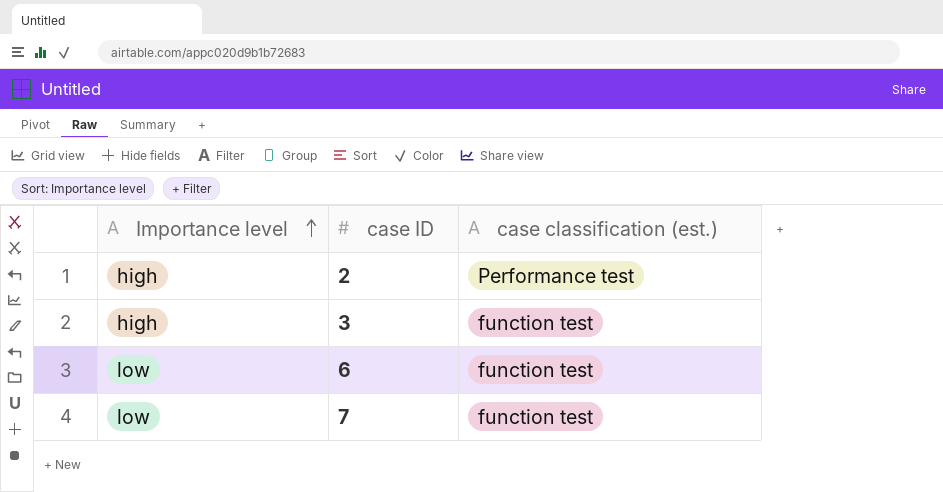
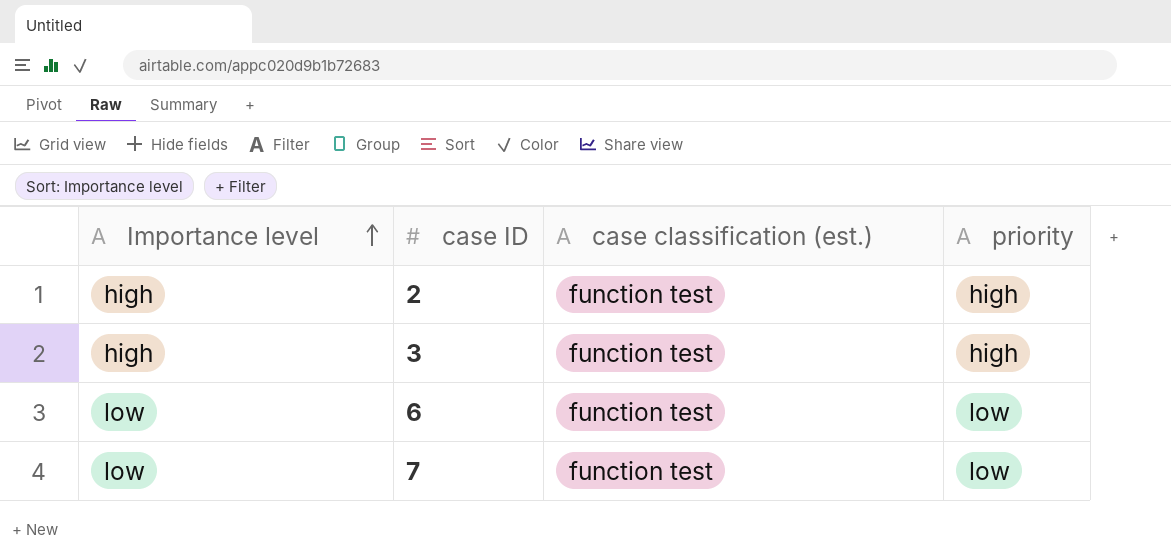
column priority | position: none -> 4
2 | case classification (est.): Performance test -> function test

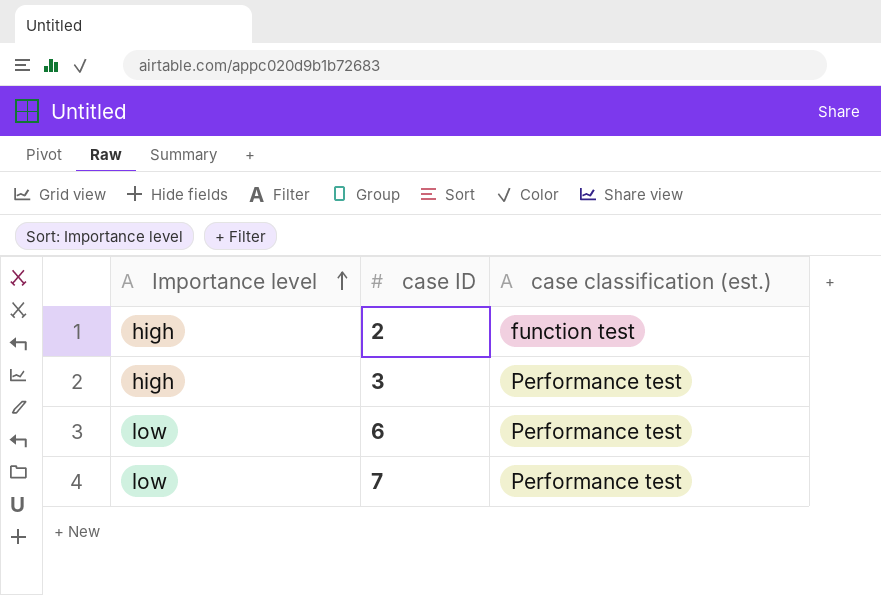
column priority | position: 4 -> none
3 | case classification (est.): function test -> Performance test
6 | case classification (est.): function test -> Performance test
7 | case classification (est.): function test -> Performance test

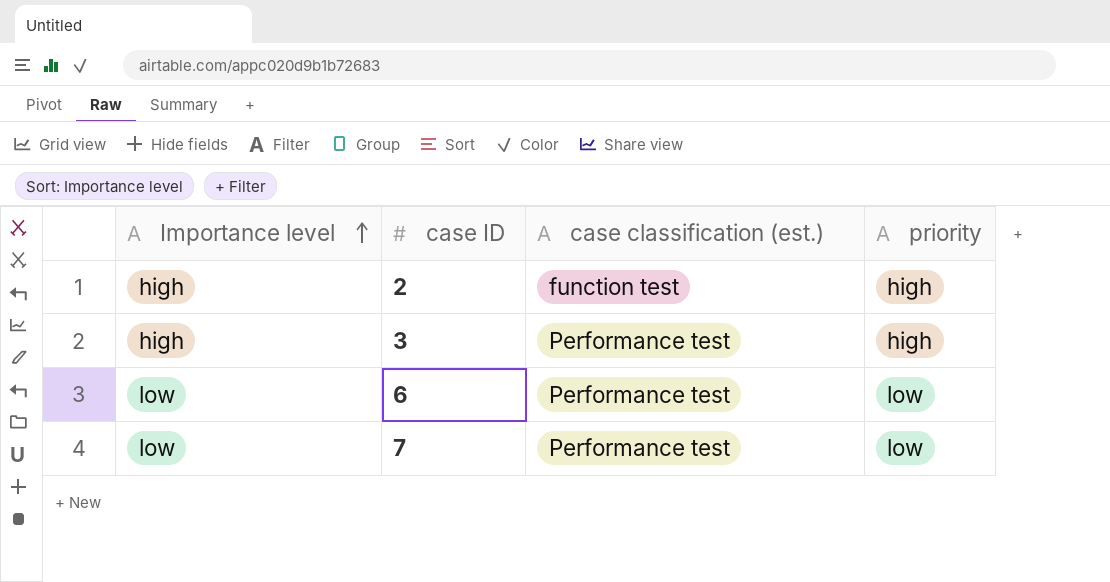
column priority | position: none -> 4

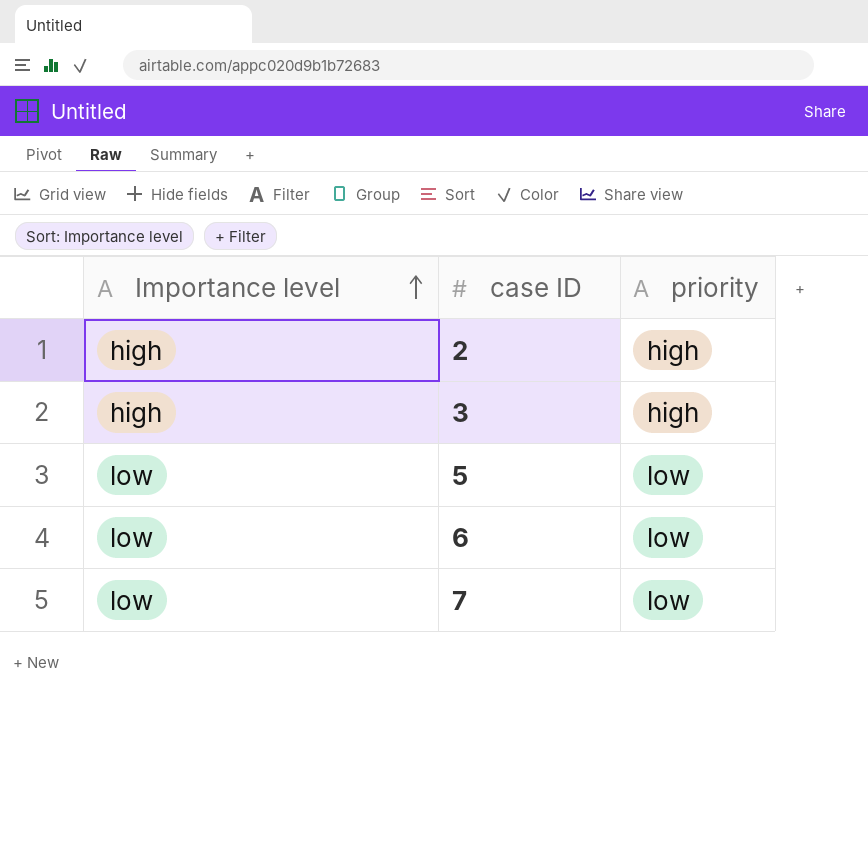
column case classification (est.) | position: 3 -> none
row 5: none -> low | low

